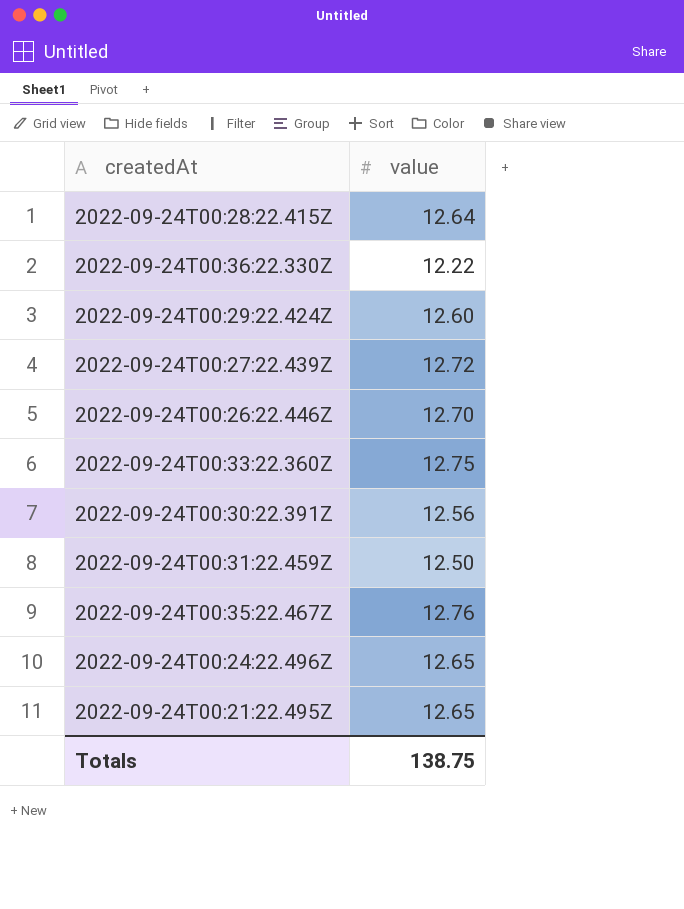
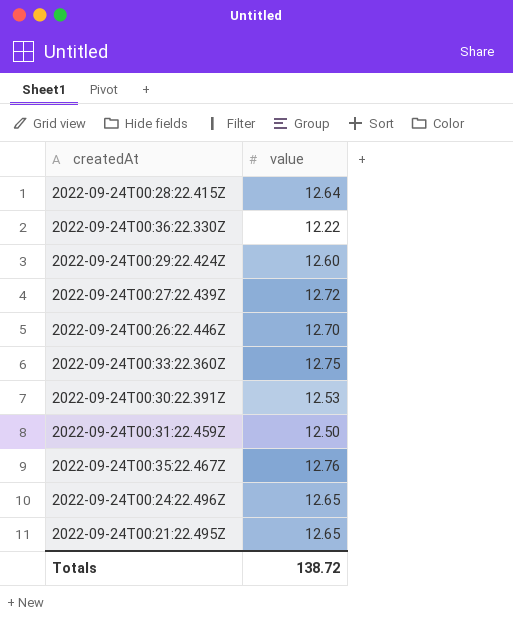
2022-09-24T00:30:22.391Z | value: 12.56 -> 12.53
Totals | value: 138.75 -> 138.72

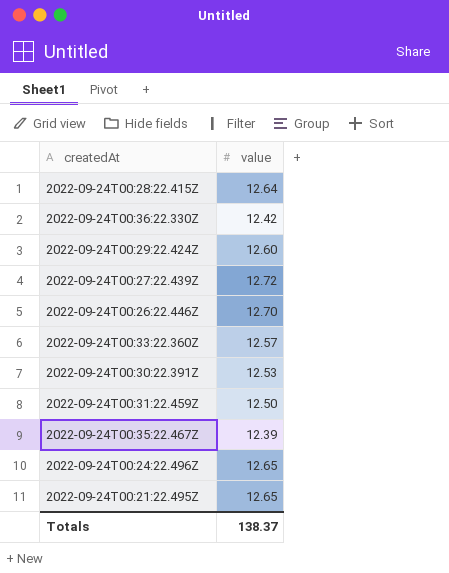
2022-09-24T00:36:22.330Z | value: 12.22 -> 12.42
2022-09-24T00:33:22.360Z | value: 12.75 -> 12.57
2022-09-24T00:35:22.467Z | value: 12.76 -> 12.39
Totals | value: 138.72 -> 138.37

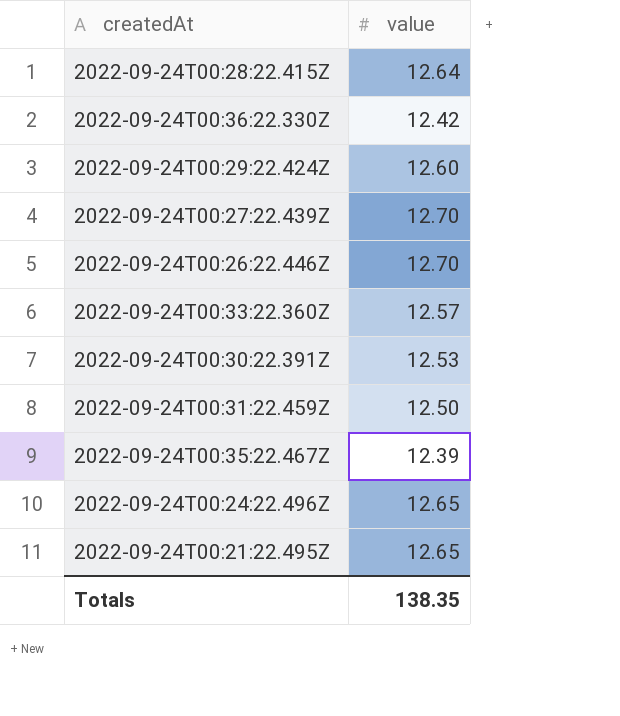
2022-09-24T00:27:22.439Z | value: 12.72 -> 12.70
Totals | value: 138.37 -> 138.35

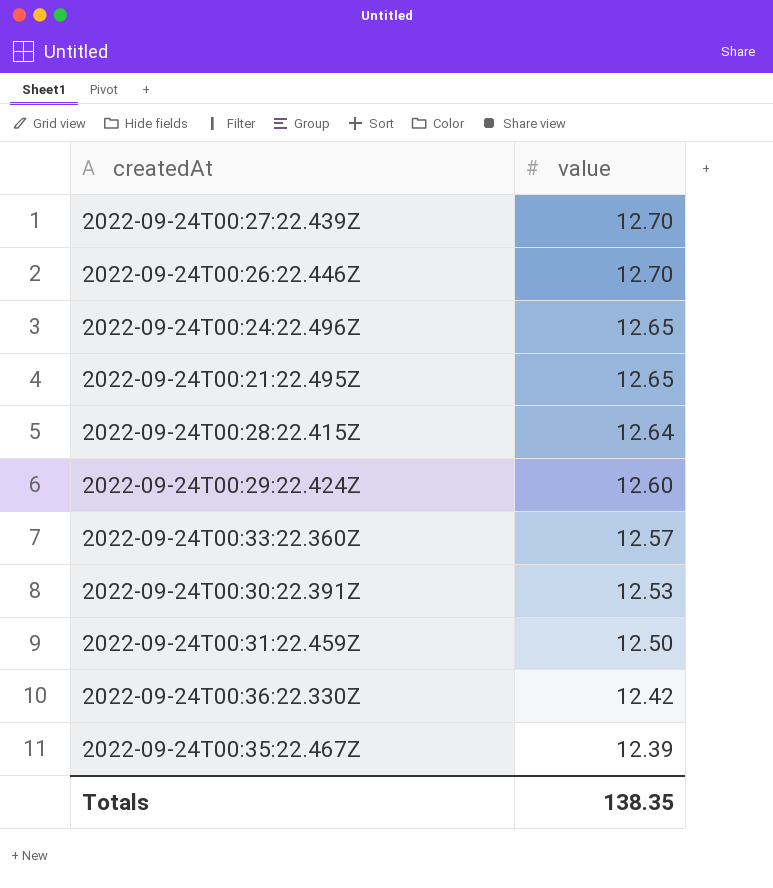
row order: none -> value descending

